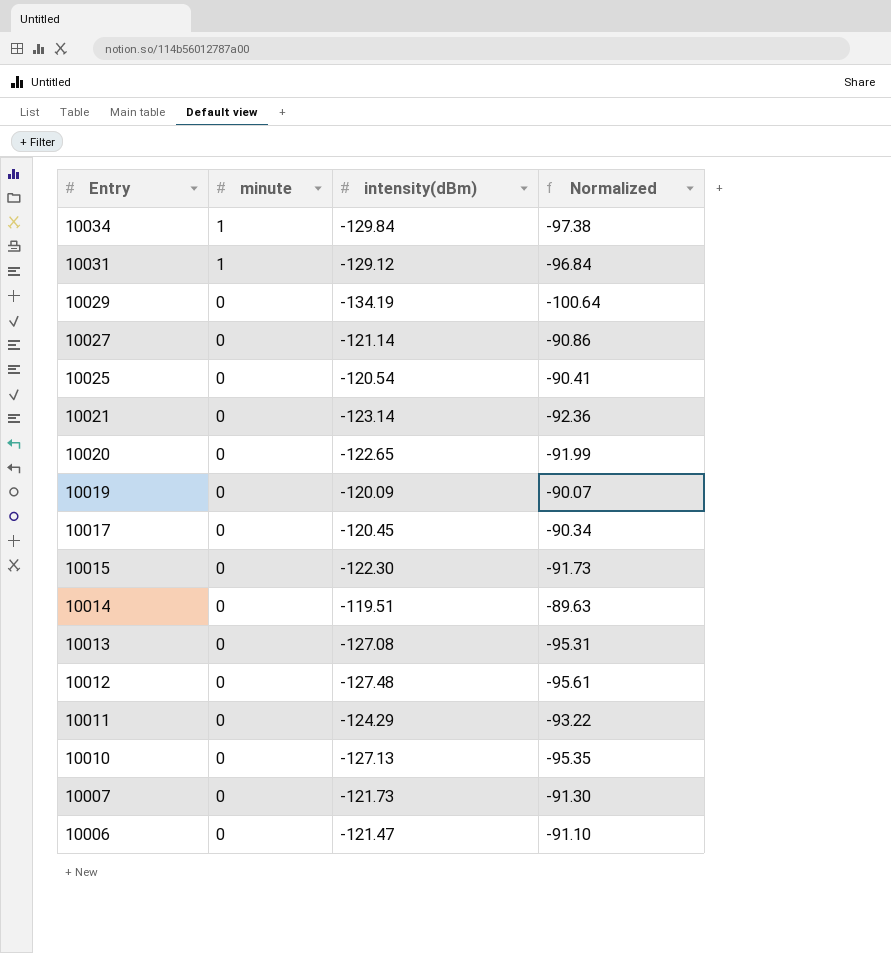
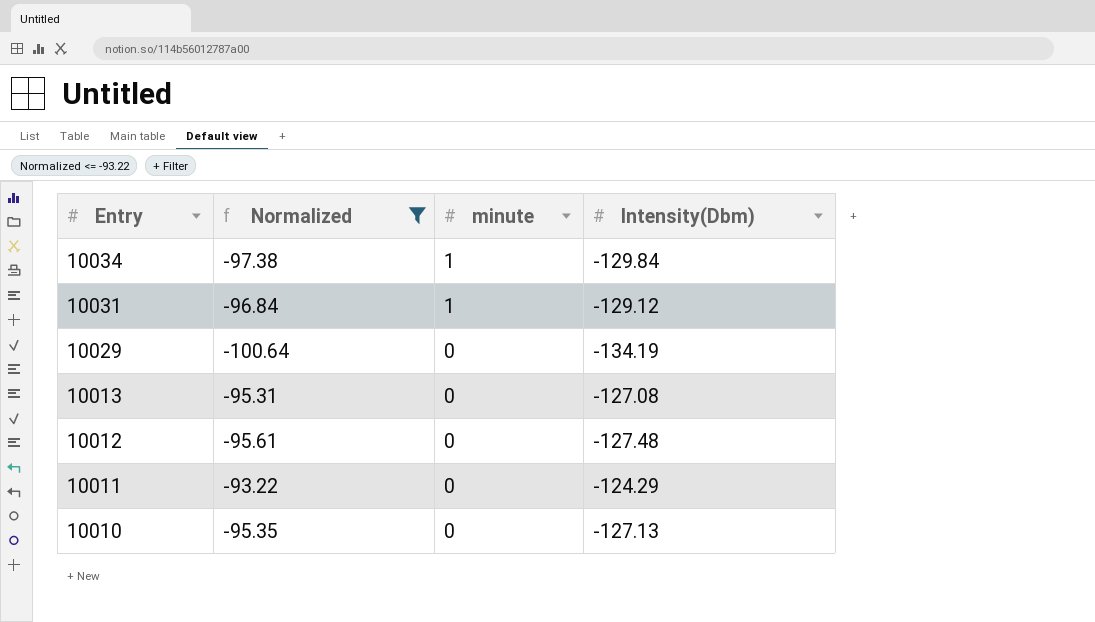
filter: none -> Normalized <= -93.22
column Normalized | position: 4 -> 2
column name: intensity(dBm) -> Intensity(Dbm)

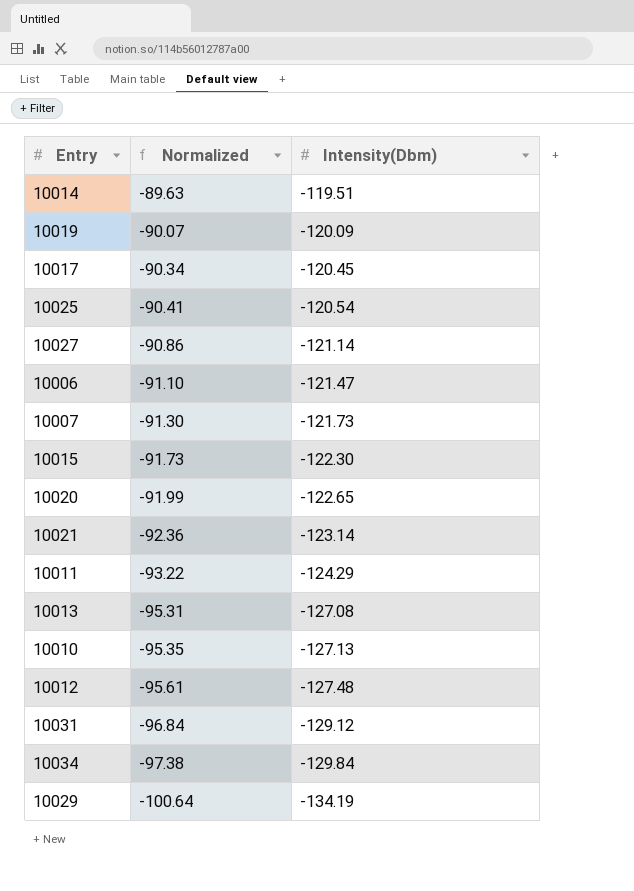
filter: Normalized <= -93.22 -> none
row order: Entry descending -> Normalized descending
column minute | position: 3 -> none

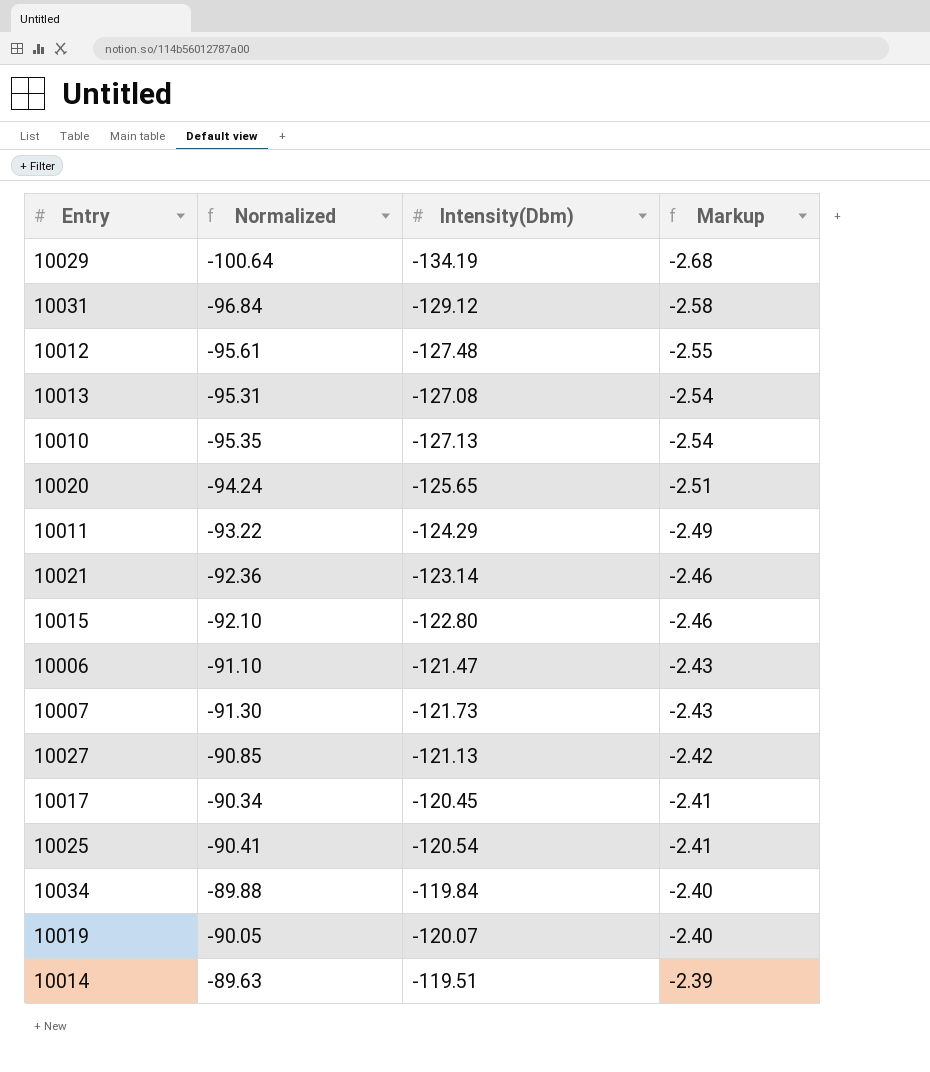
row order: Normalized descending -> Markup ascending
column Markup | formula: none -> [Intensity(Dbm)] * 0.02
10020 | Normalized: -91.99 -> -94.24
10020 | Intensity(Dbm): -122.65 -> -125.65
10015 | Normalized: -91.73 -> -92.10
10015 | Intensity(Dbm): -122.30 -> -122.80
10027 | Normalized: -90.86 -> -90.85
10027 | Intensity(Dbm): -121.14 -> -121.13
10034 | Normalized: -97.38 -> -89.88
10034 | Intensity(Dbm): -129.84 -> -119.84
10019 | Normalized: -90.07 -> -90.05
10019 | Intensity(Dbm): -120.09 -> -120.07

